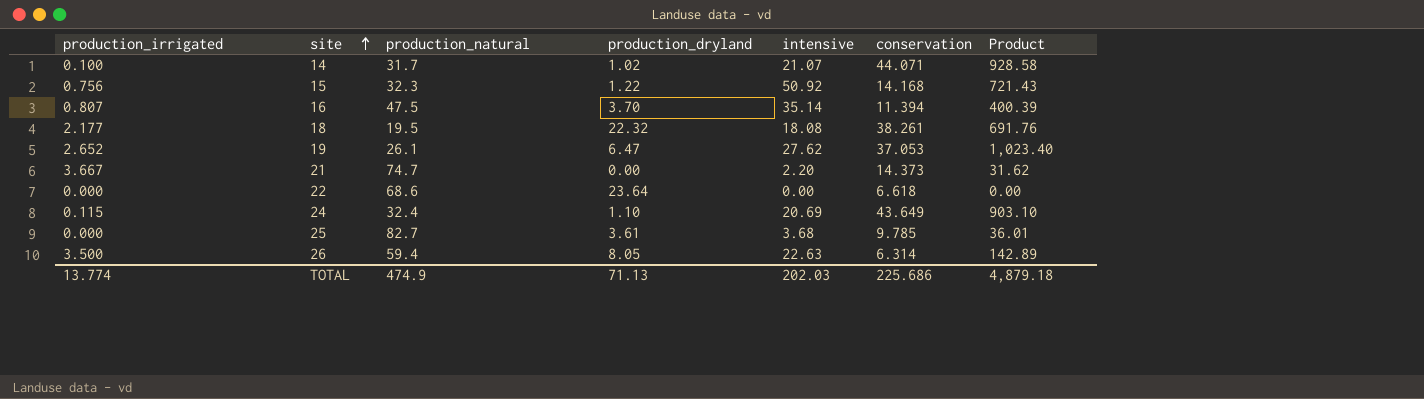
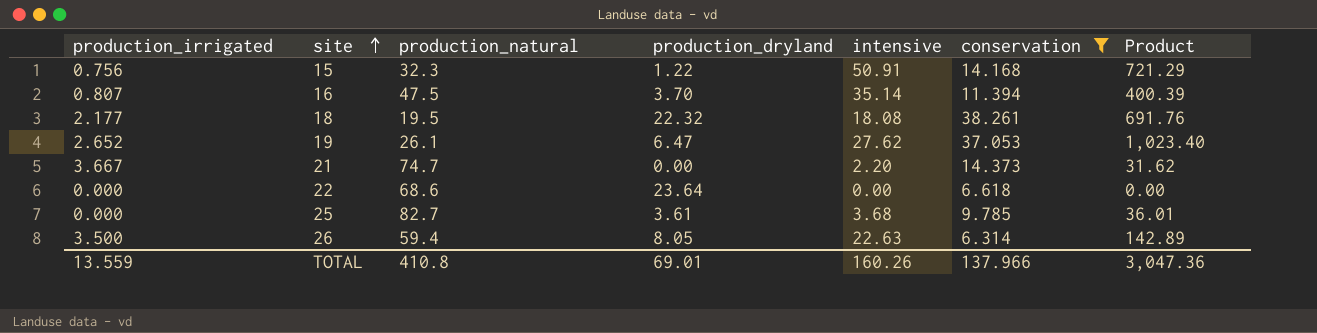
filter: none -> conservation <= 38.261
15 | intensive: 50.92 -> 50.91
15 | Product: 721.43 -> 721.29
TOTAL | production_irrigated: 13.774 -> 13.559
TOTAL | production_natural: 474.9 -> 410.8
TOTAL | production_dryland: 71.13 -> 69.01
TOTAL | intensive: 202.03 -> 160.26
TOTAL | conservation: 225.686 -> 137.966
TOTAL | Product: 4,879.18 -> 3,047.36

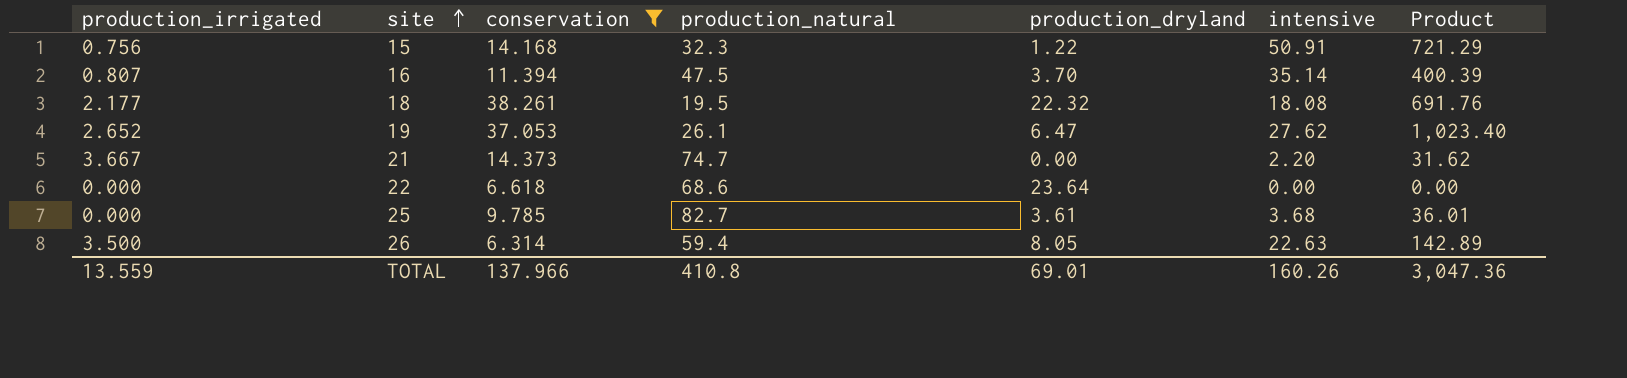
column conservation | position: 6 -> 3

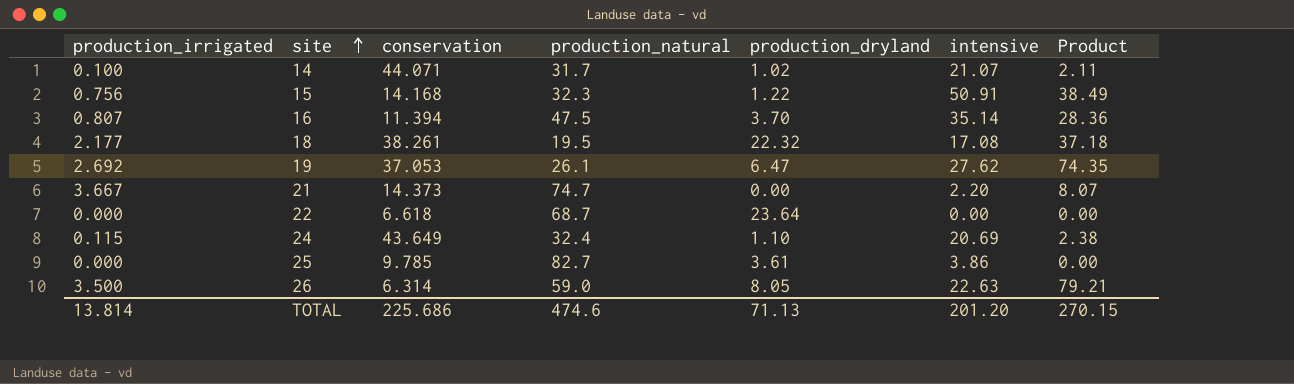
filter: conservation <= 38.261 -> none
column Product | formula: [conservation] * [intensive] -> [production_irrigated] * [intensive]
18 | intensive: 18.08 -> 17.08
19 | production_irrigated: 2.652 -> 2.692
22 | production_natural: 68.6 -> 68.7
25 | intensive: 3.68 -> 3.86
26 | production_natural: 59.4 -> 59.0
TOTAL | production_irrigated: 13.559 -> 13.814
TOTAL | conservation: 137.966 -> 225.686
TOTAL | production_natural: 410.8 -> 474.6
TOTAL | production_dryland: 69.01 -> 71.13
TOTAL | intensive: 160.26 -> 201.20
TOTAL | Product: 3,047.36 -> 270.15

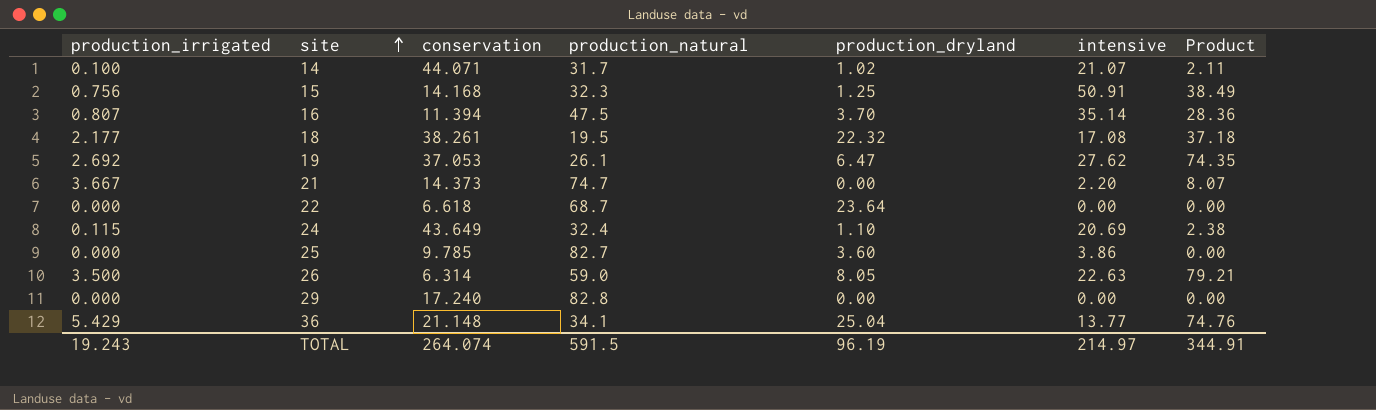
15 | production_dryland: 1.22 -> 1.25
25 | production_dryland: 3.61 -> 3.60
row 29: none -> 0.000 | 17.240 | 82.8 | 0.00 | 0.00 | 0.00
row 36: none -> 5.429 | 21.148 | 34.1 | 25.04 | 13.77 | 74.76
TOTAL | production_irrigated: 13.814 -> 19.243
TOTAL | conservation: 225.686 -> 264.074
TOTAL | production_natural: 474.6 -> 591.5
TOTAL | production_dryland: 71.13 -> 96.19
TOTAL | intensive: 201.20 -> 214.97
TOTAL | Product: 270.15 -> 344.91

